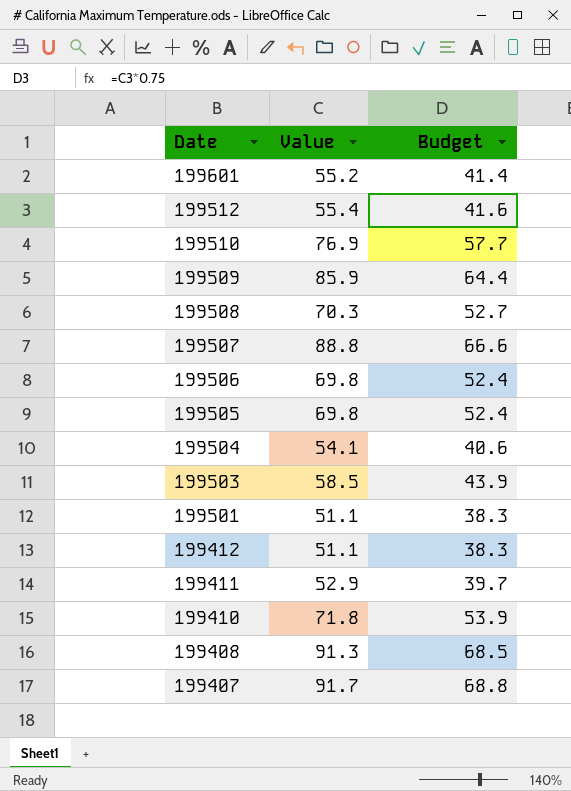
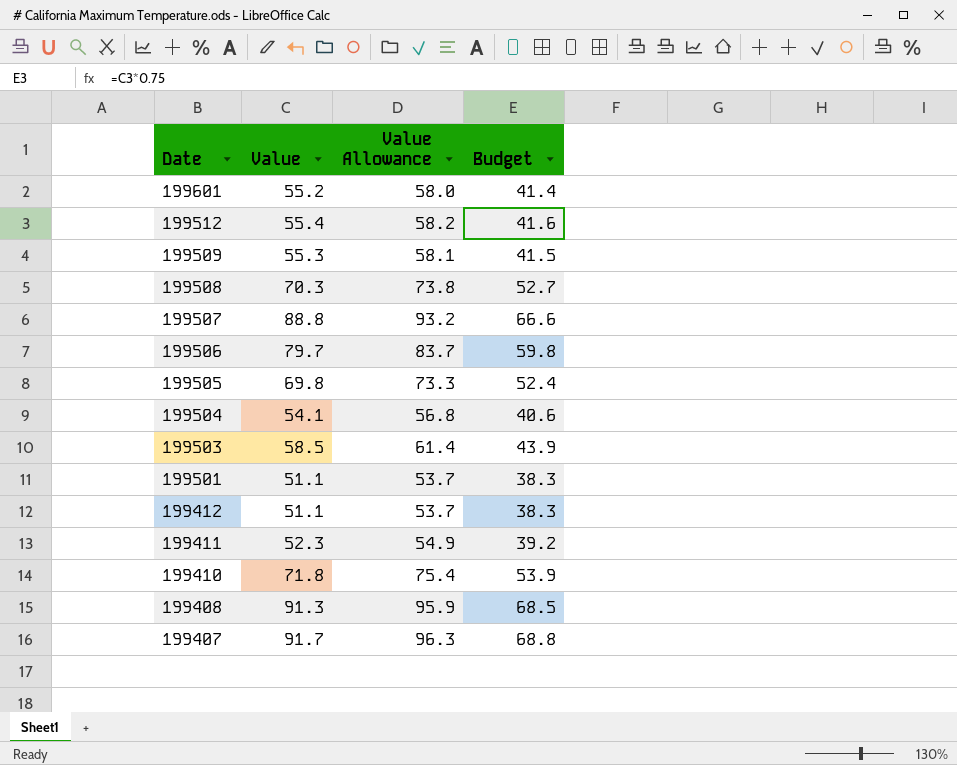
column Value Allowance | formula: none -> [Value] * 1.05
row 199510: 76.9 | 57.7 -> none
199509 | Value: 85.9 -> 55.3
199509 | Budget: 64.4 -> 41.5
199506 | Value: 69.8 -> 79.7
199506 | Budget: 52.4 -> 59.8
199411 | Value: 52.9 -> 52.3
199411 | Budget: 39.7 -> 39.2

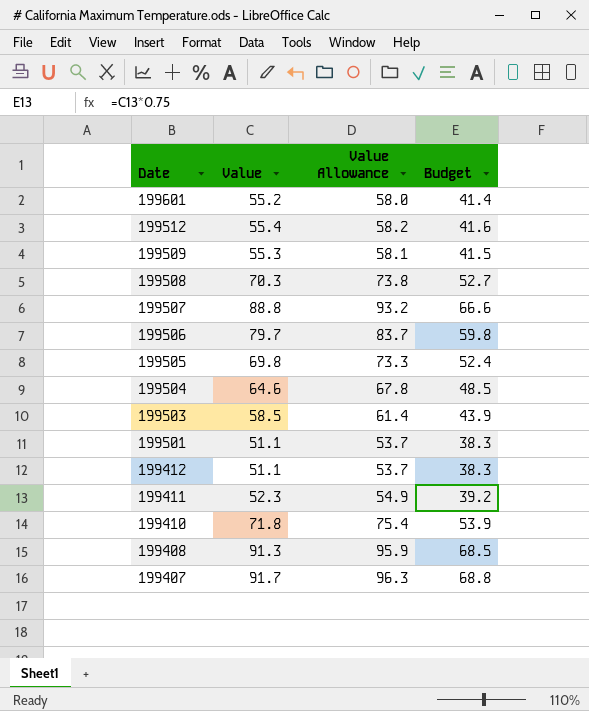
199504 | Value: 54.1 -> 64.6
199504 | Value Allowance: 56.8 -> 67.8
199504 | Budget: 40.6 -> 48.5

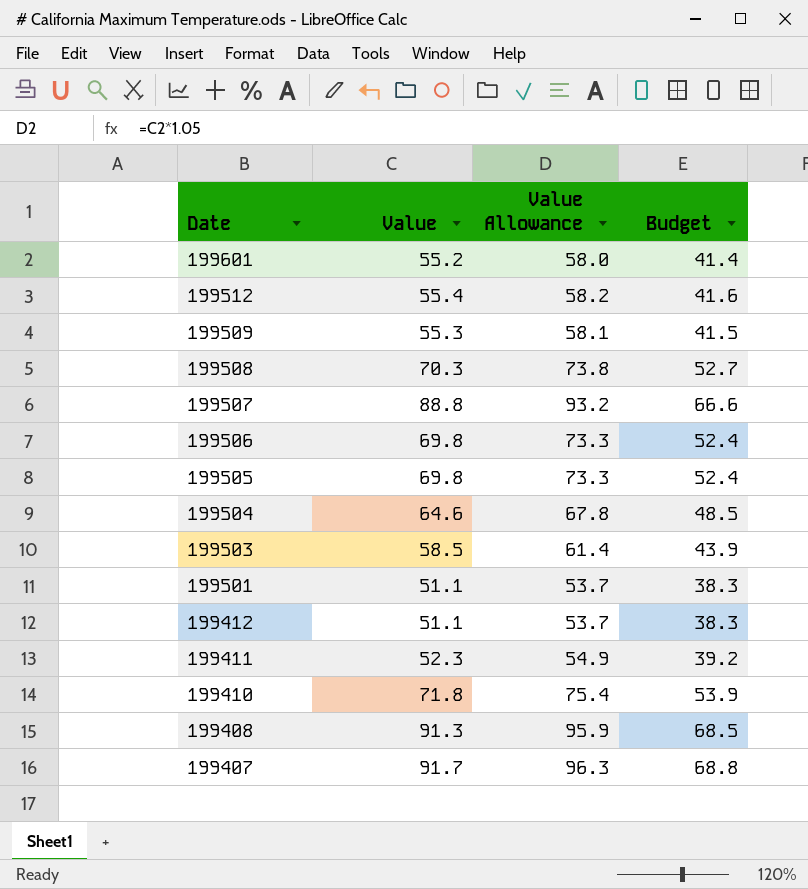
199506 | Value: 79.7 -> 69.8
199506 | Value Allowance: 83.7 -> 73.3
199506 | Budget: 59.8 -> 52.4

